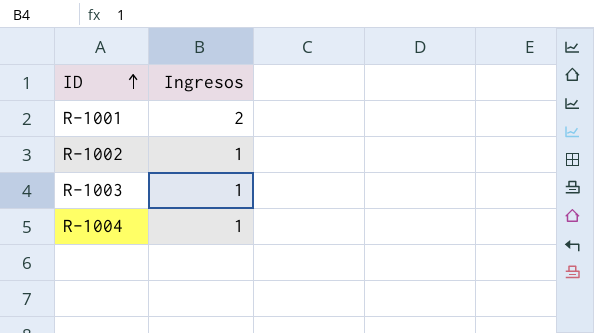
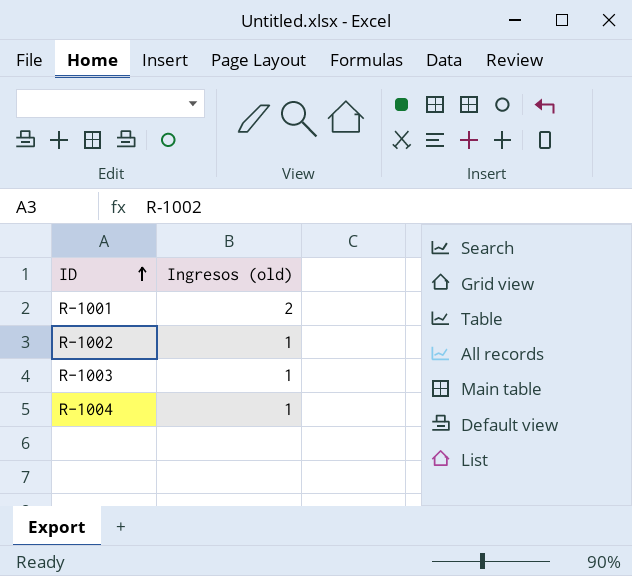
column name: Ingresos -> Ingresos (old)

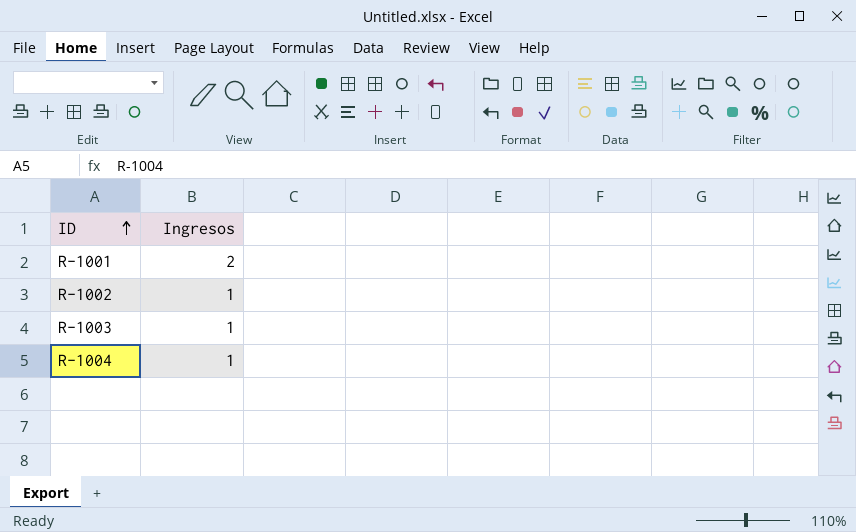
column name: Ingresos (old) -> Ingresos

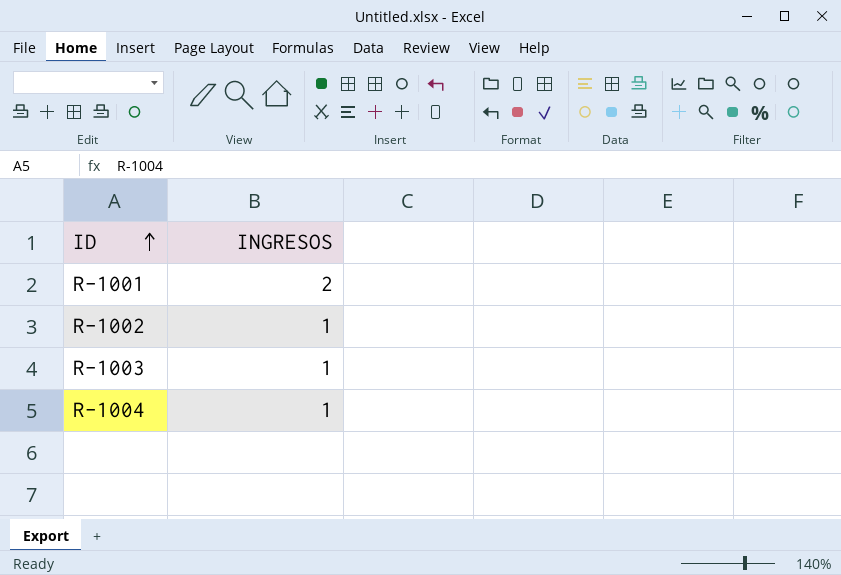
column name: Ingresos -> INGRESOS

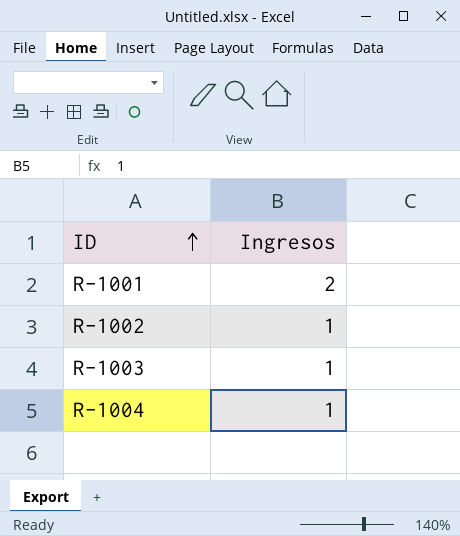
column name: INGRESOS -> Ingresos

